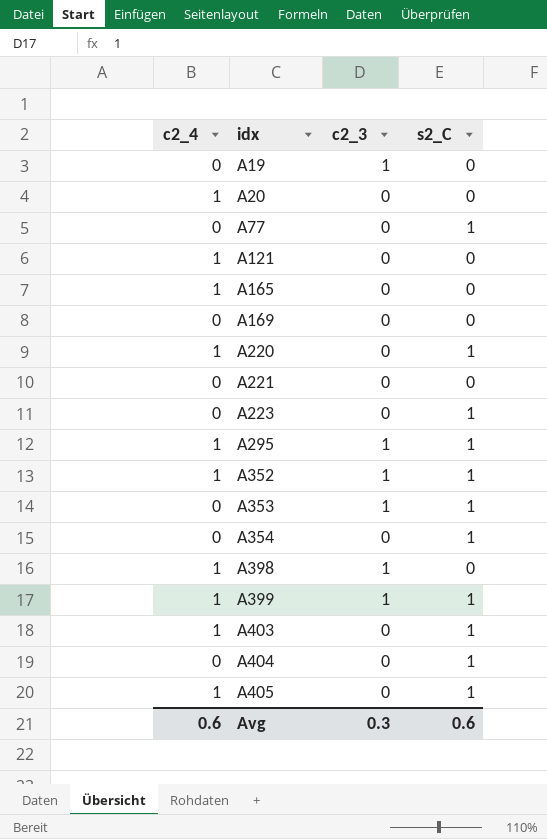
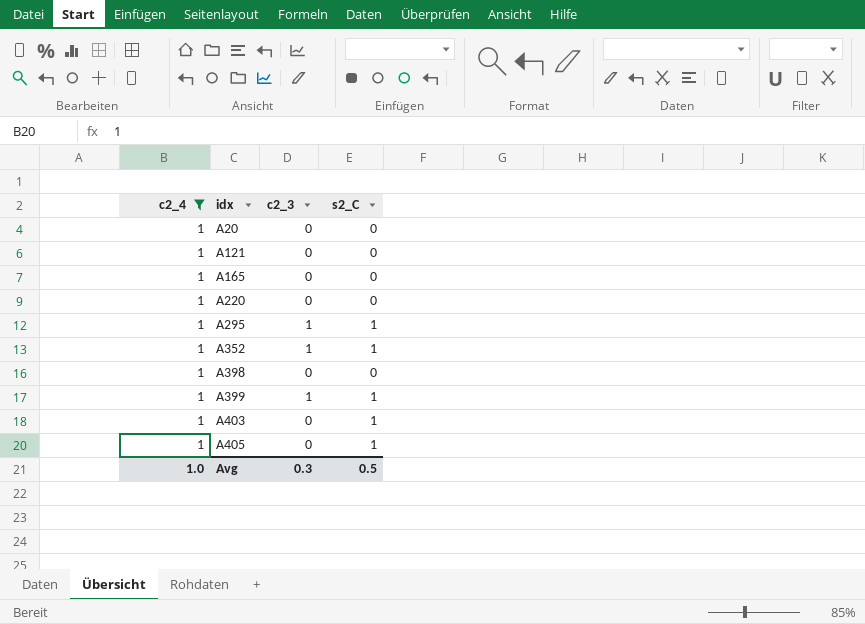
filter: none -> c2_4 = 1
A220 | s2_C: 1 -> 0
A398 | c2_3: 1 -> 0
Avg | c2_4: 0.6 -> 1.0
Avg | s2_C: 0.6 -> 0.5

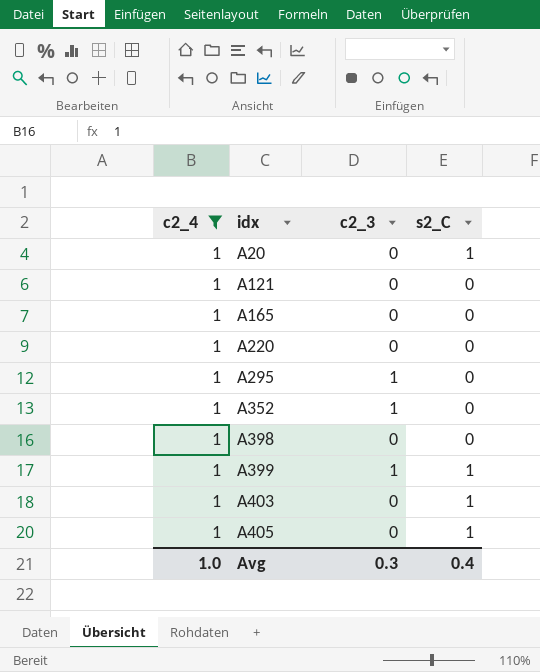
A20 | s2_C: 0 -> 1
A295 | s2_C: 1 -> 0
A352 | s2_C: 1 -> 0
Avg | s2_C: 0.5 -> 0.4

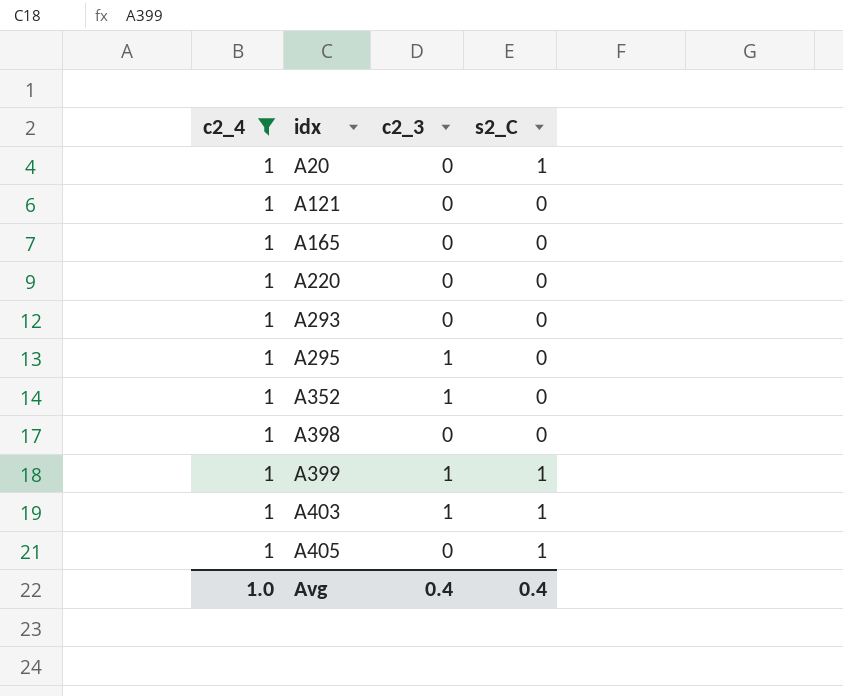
row A293: none -> 1 | 0 | 0
A403 | c2_3: 0 -> 1
Avg | c2_3: 0.3 -> 0.4

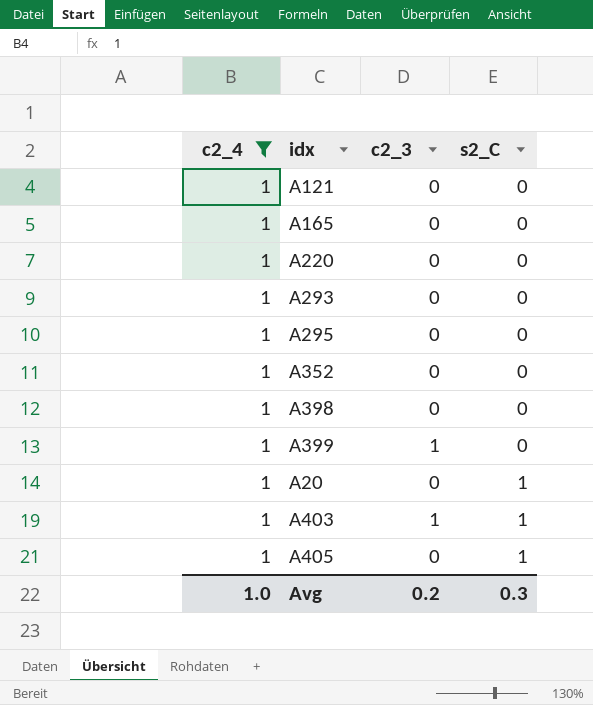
row order: idx ascending -> s2_C ascending
A295 | c2_3: 1 -> 0
A352 | c2_3: 1 -> 0
A399 | s2_C: 1 -> 0
Avg | c2_3: 0.4 -> 0.2
Avg | s2_C: 0.4 -> 0.3

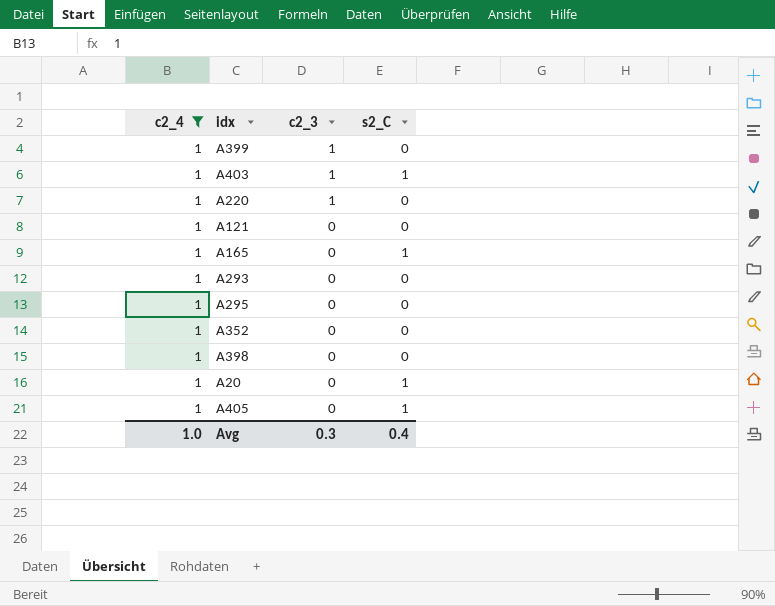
row order: s2_C ascending -> c2_3 descending
A220 | c2_3: 0 -> 1
A165 | s2_C: 0 -> 1
Avg | c2_3: 0.2 -> 0.3
Avg | s2_C: 0.3 -> 0.4

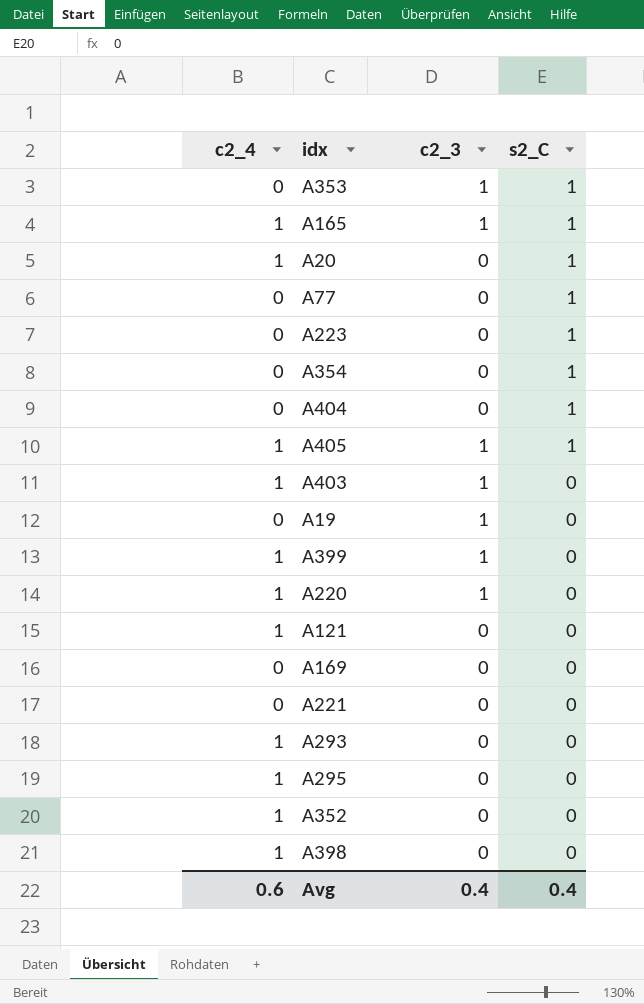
filter: c2_4 = 1 -> none
row order: c2_3 descending -> s2_C descending
A165 | c2_3: 0 -> 1
A405 | c2_3: 0 -> 1
A403 | s2_C: 1 -> 0
Avg | c2_4: 1.0 -> 0.6
Avg | c2_3: 0.3 -> 0.4

